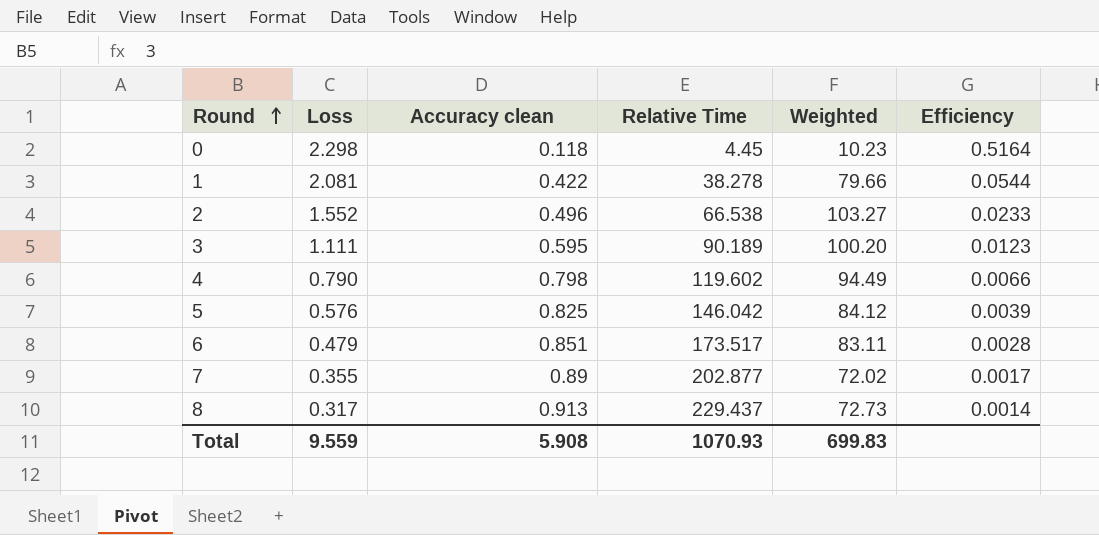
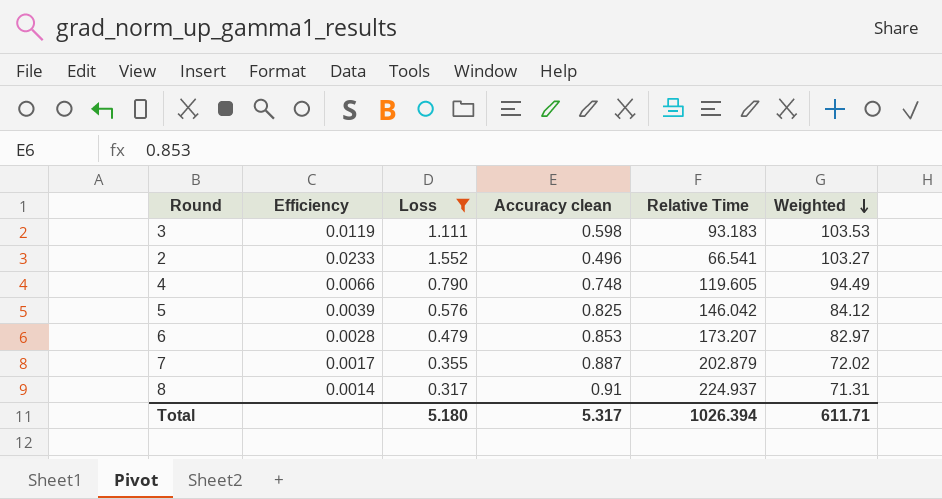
filter: none -> Loss <= 1.552
row order: Round ascending -> Weighted descending
column Efficiency | position: 6 -> 2
3 | Efficiency: 0.0123 -> 0.0119
3 | Accuracy clean: 0.595 -> 0.598
3 | Relative Time: 90.189 -> 93.183
3 | Weighted: 100.20 -> 103.53
2 | Relative Time: 66.538 -> 66.541
4 | Accuracy clean: 0.798 -> 0.748
4 | Relative Time: 119.602 -> 119.605
6 | Accuracy clean: 0.851 -> 0.853
6 | Relative Time: 173.517 -> 173.207
6 | Weighted: 83.11 -> 82.97
7 | Accuracy clean: 0.89 -> 0.887
7 | Relative Time: 202.877 -> 202.879
8 | Accuracy clean: 0.913 -> 0.91
8 | Relative Time: 229.437 -> 224.937
8 | Weighted: 72.73 -> 71.31
Total | Loss: 9.559 -> 5.180
Total | Accuracy clean: 5.908 -> 5.317
Total | Relative Time: 1070.93 -> 1026.394
Total | Weighted: 699.83 -> 611.71

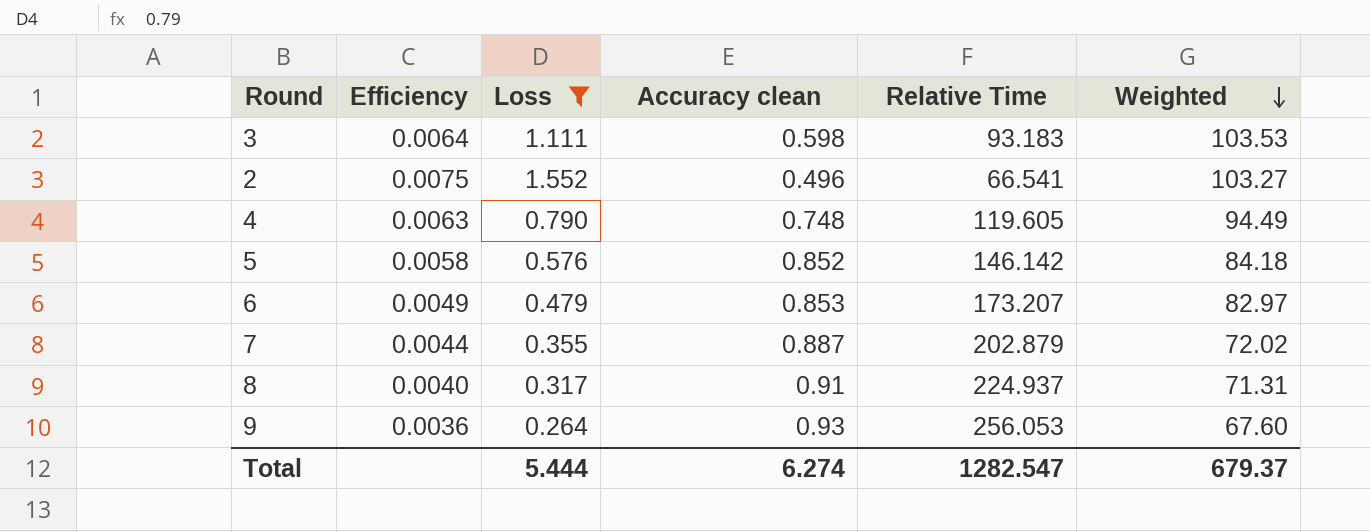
column Efficiency | formula: [Loss] / [Relative Time] -> [Accuracy clean] / [Relative Time]
5 | Accuracy clean: 0.825 -> 0.852
5 | Relative Time: 146.042 -> 146.142
5 | Weighted: 84.12 -> 84.18
row 9: none -> 0.0036 | 0.264 | 0.93 | 256.053 | 67.60
Total | Loss: 5.180 -> 5.444
Total | Accuracy clean: 5.317 -> 6.274
Total | Relative Time: 1026.394 -> 1282.547
Total | Weighted: 611.71 -> 679.37

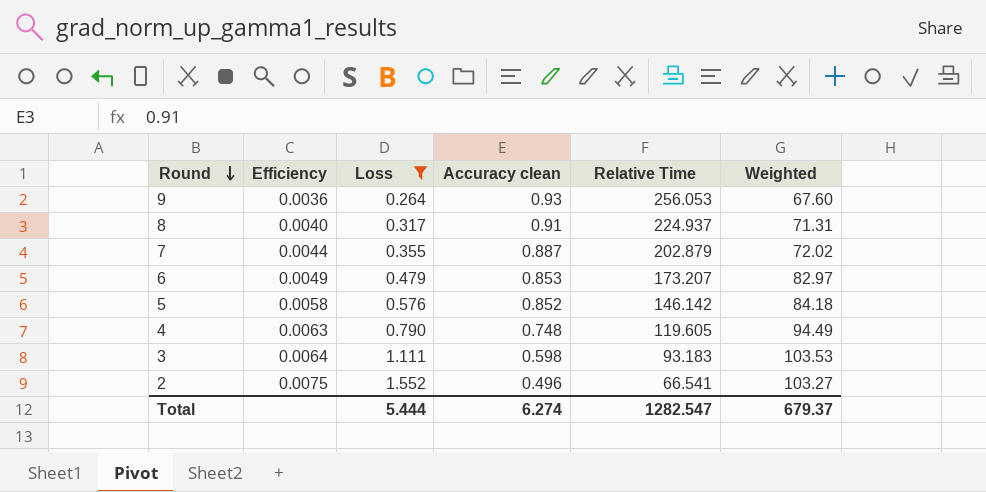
row order: Weighted descending -> Round descending

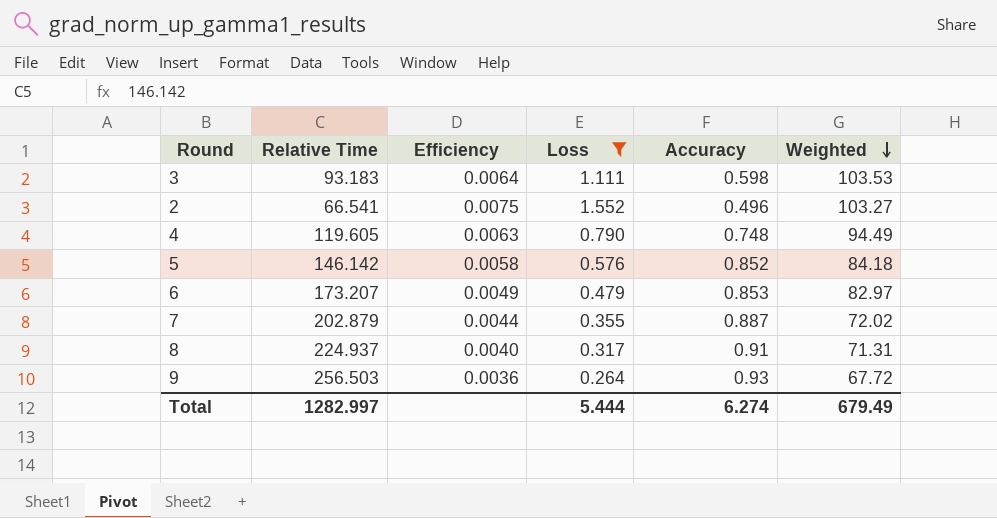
row order: Round descending -> Weighted descending
column Relative Time | position: 5 -> 2
column name: Accuracy clean -> Accuracy
9 | Relative Time: 256.053 -> 256.503
9 | Weighted: 67.60 -> 67.72
Total | Relative Time: 1282.547 -> 1282.997
Total | Weighted: 679.37 -> 679.49

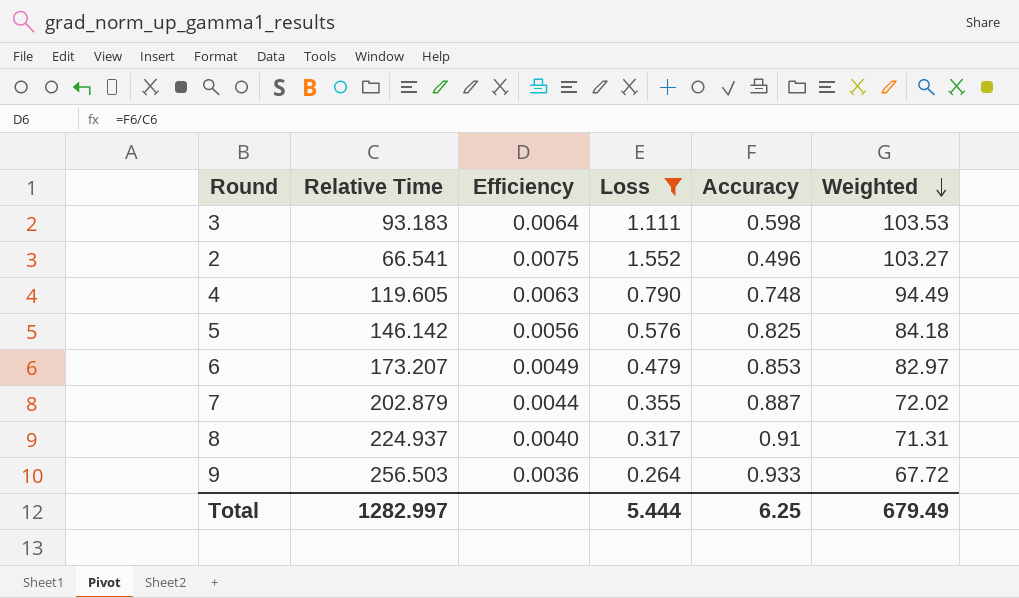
5 | Efficiency: 0.0058 -> 0.0056
5 | Accuracy: 0.852 -> 0.825
9 | Accuracy: 0.93 -> 0.933
Total | Accuracy: 6.274 -> 6.25

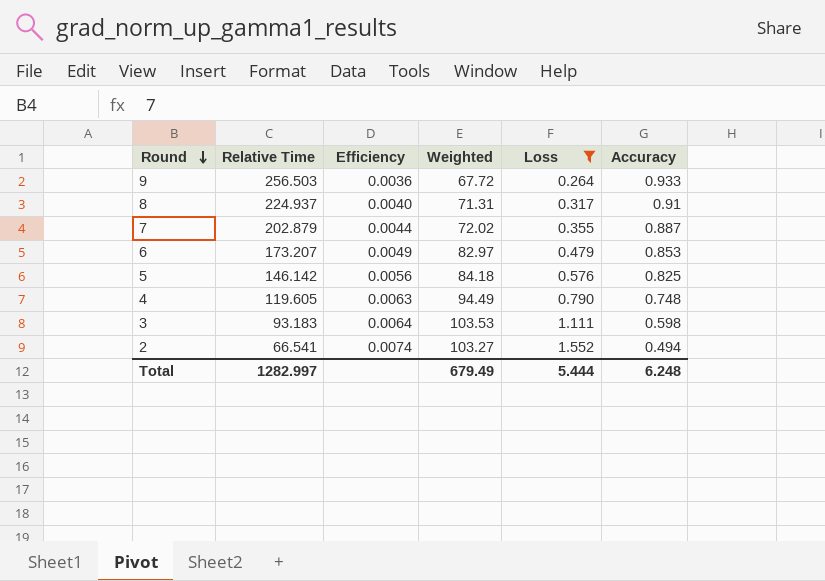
row order: Weighted descending -> Round descending
column Weighted | position: 6 -> 4
2 | Efficiency: 0.0075 -> 0.0074
2 | Accuracy: 0.496 -> 0.494
Total | Accuracy: 6.25 -> 6.248

